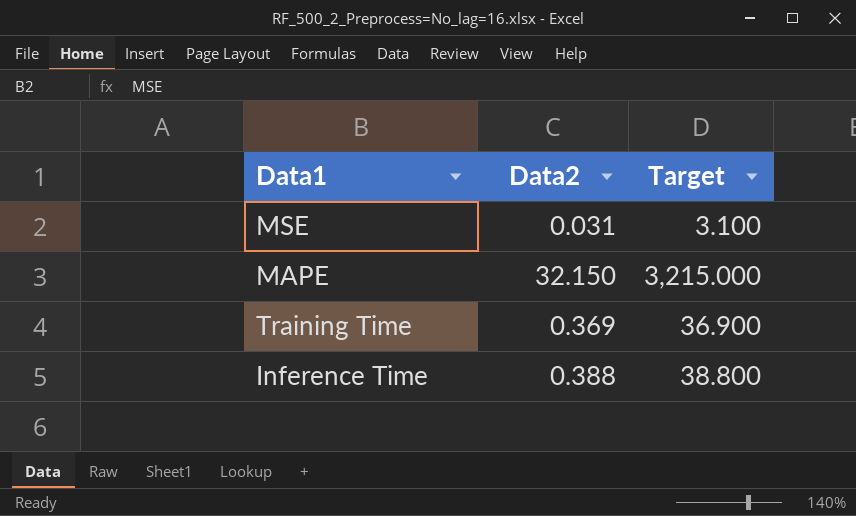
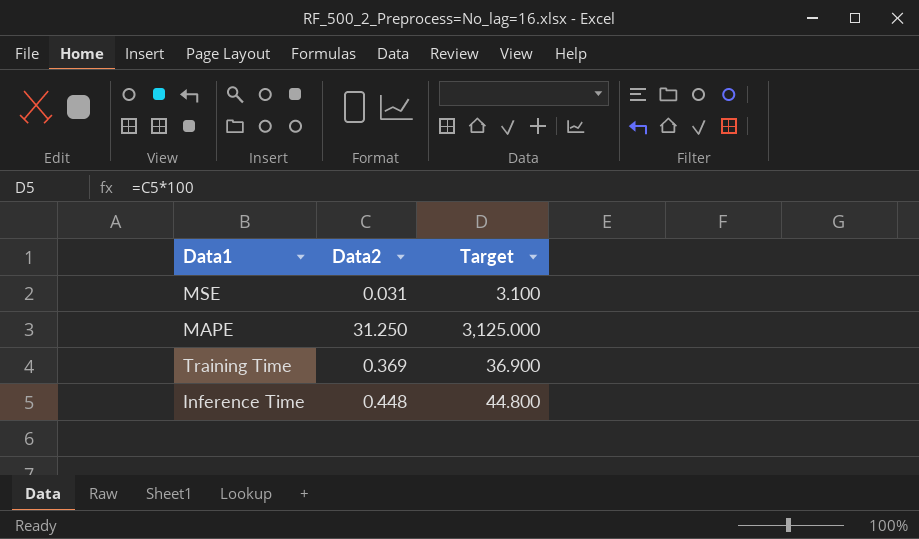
MAPE | Data2: 32.150 -> 31.250
MAPE | Target: 3,215.000 -> 3,125.000
Inference Time | Data2: 0.388 -> 0.448
Inference Time | Target: 38.800 -> 44.800

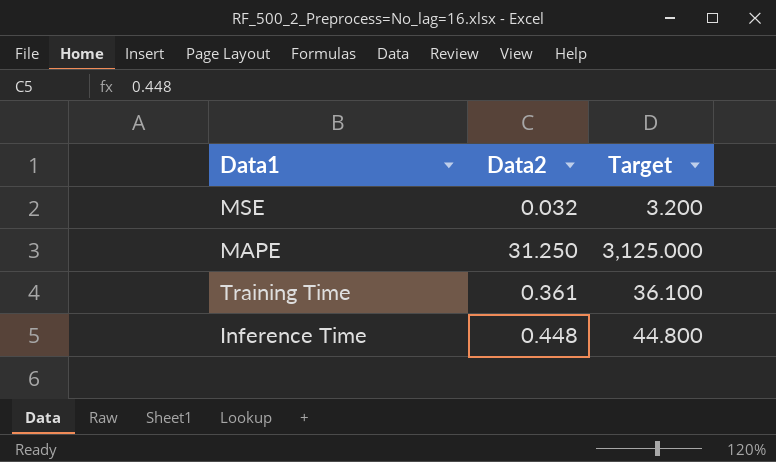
MSE | Data2: 0.031 -> 0.032
MSE | Target: 3.100 -> 3.200
Training Time | Data2: 0.369 -> 0.361
Training Time | Target: 36.900 -> 36.100

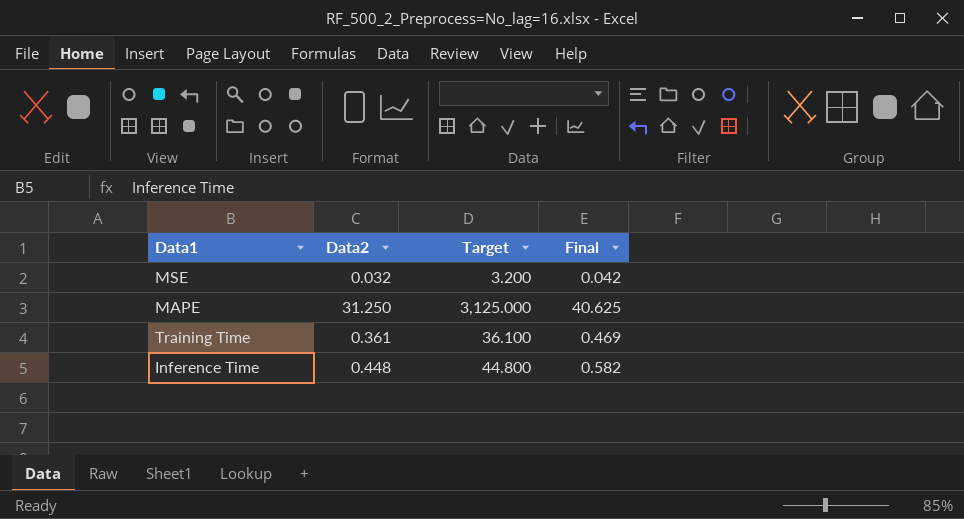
column Final | formula: none -> [Data2] * 1.3

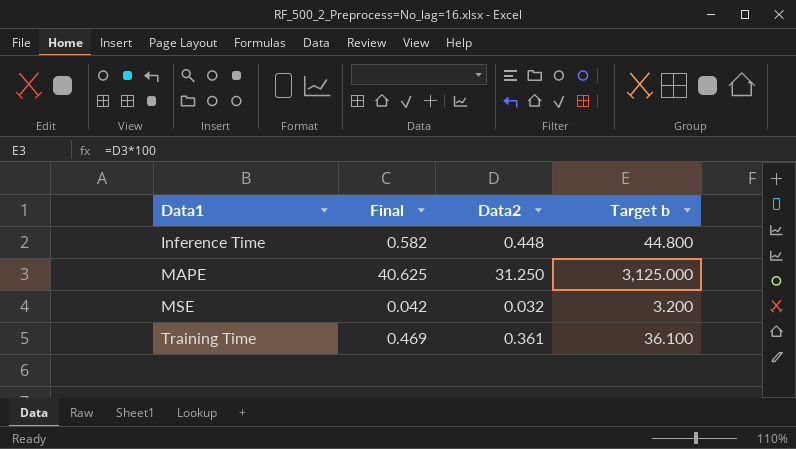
row order: none -> Data1 ascending
column Final | position: 4 -> 2
column name: Target -> Target b

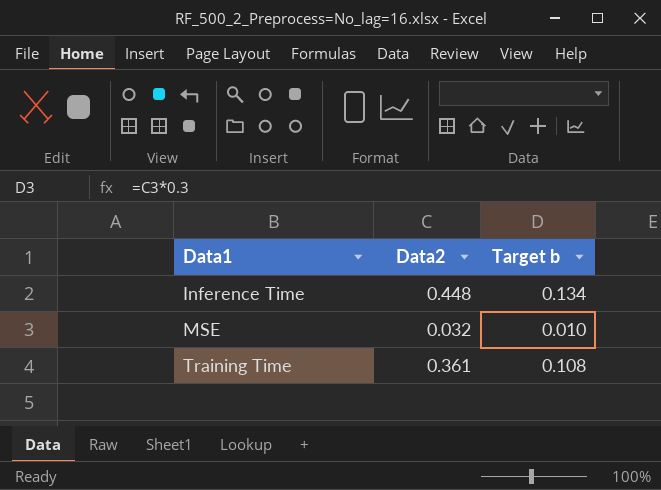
column Final | formula: [Data2] * 1.3 -> none
column Target b | formula: [Data2] * 100 -> [Data2] * 0.3
row MAPE: 40.625 | 31.250 | 3,125.000 -> none

